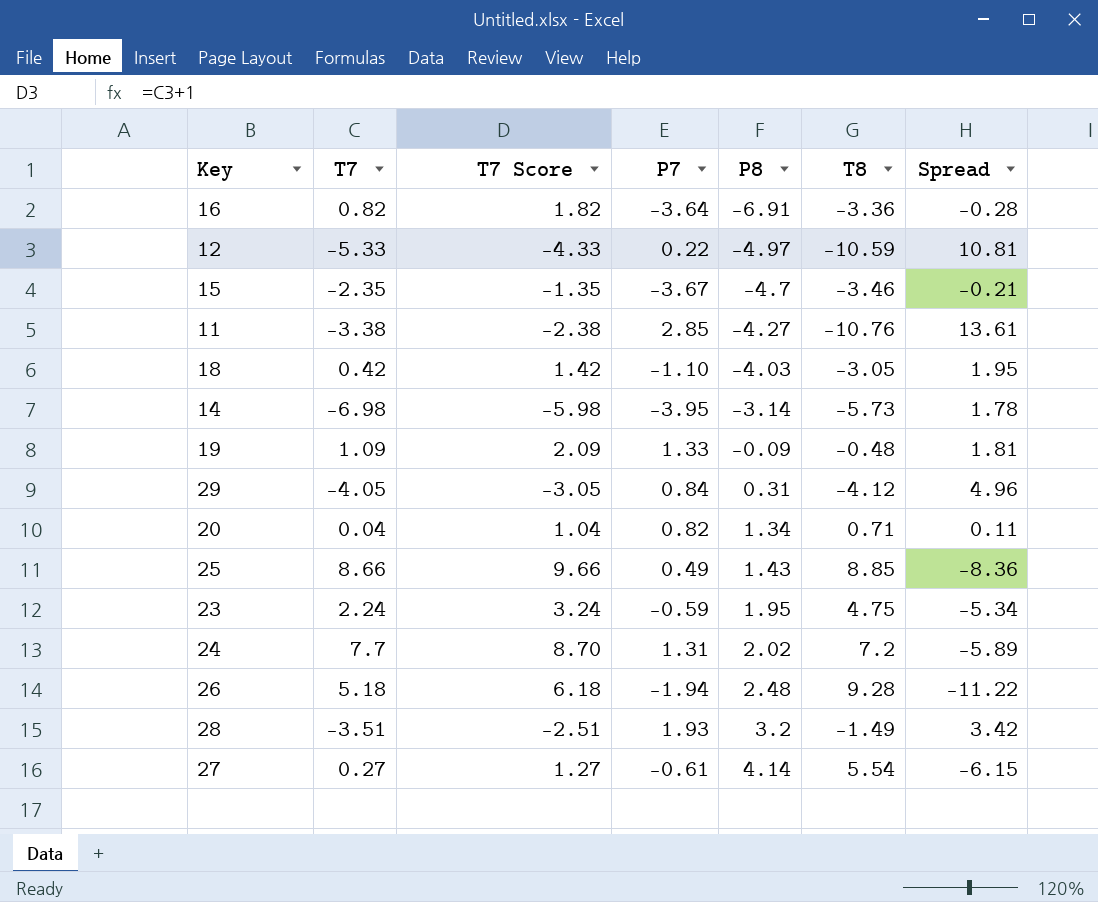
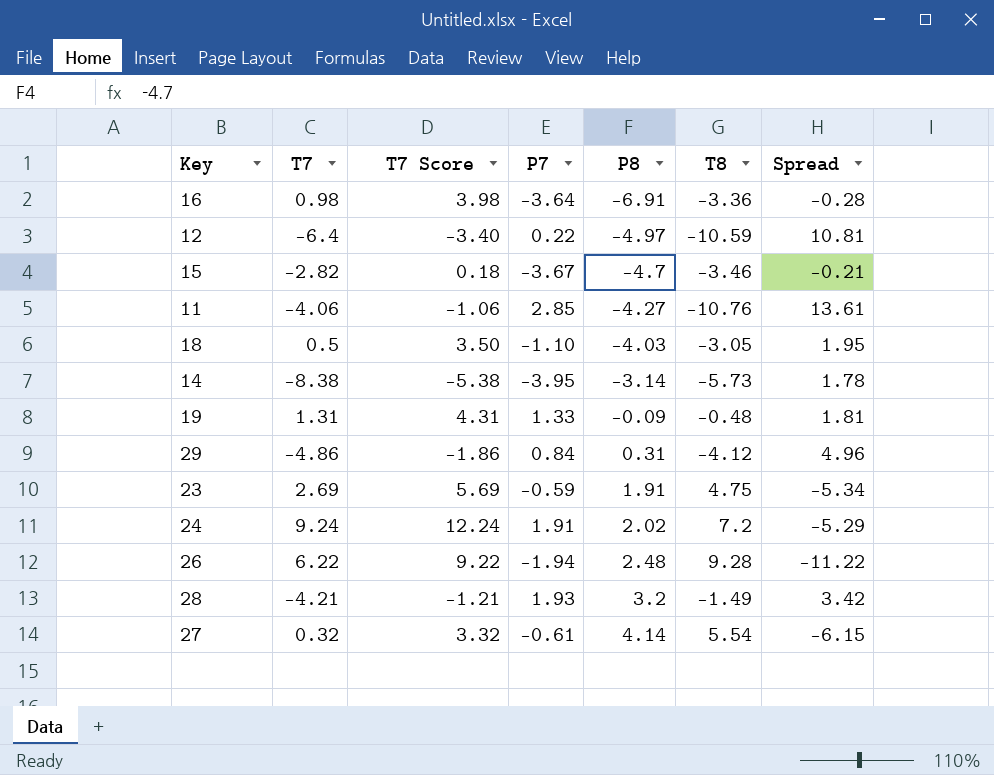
column T7 Score | formula: [T7] + 1 -> [T7] + 3
row 20: 0.04 | 1.04 | 0.82 | 1.34 | 0.71 | 0.11 -> none
row 25: 8.66 | 9.66 | 0.49 | 1.43 | 8.85 | -8.36 -> none
16 | T7: 0.82 -> 0.98
12 | T7: -5.33 -> -6.4
15 | T7: -2.35 -> -2.82
11 | T7: -3.38 -> -4.06
18 | T7: 0.42 -> 0.5
14 | T7: -6.98 -> -8.38
19 | T7: 1.09 -> 1.31
29 | T7: -4.05 -> -4.86
23 | T7: 2.24 -> 2.69
23 | P8: 1.95 -> 1.91
24 | T7: 7.7 -> 9.24
24 | P7: 1.31 -> 1.91
24 | Spread: -5.89 -> -5.29
26 | T7: 5.18 -> 6.22
28 | T7: -3.51 -> -4.21
27 | T7: 0.27 -> 0.32

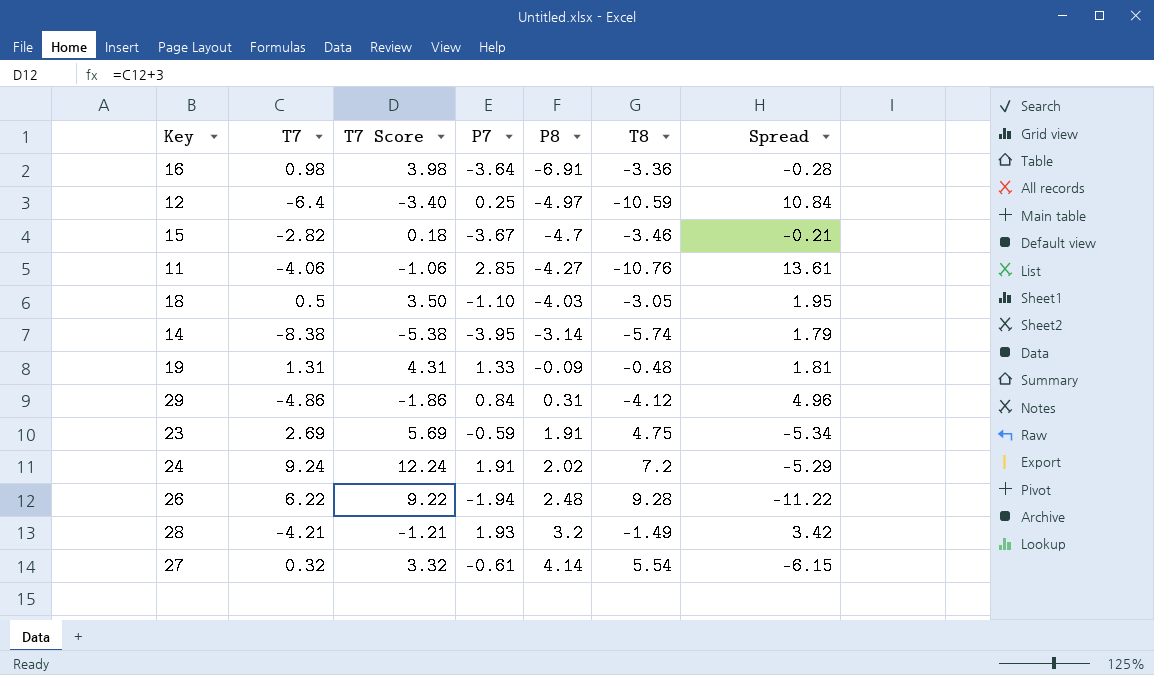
12 | P7: 0.22 -> 0.25
12 | Spread: 10.81 -> 10.84
14 | T8: -5.73 -> -5.74
14 | Spread: 1.78 -> 1.79

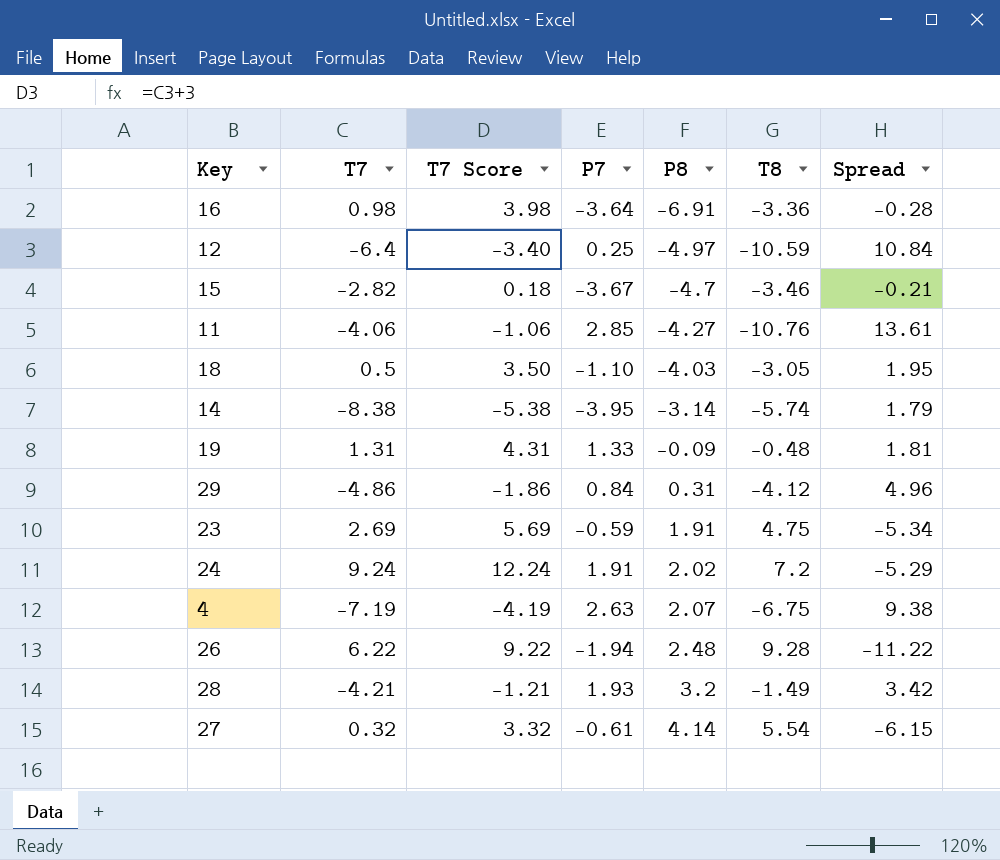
row 4: none -> -7.19 | -4.19 | 2.63 | 2.07 | -6.75 | 9.38

